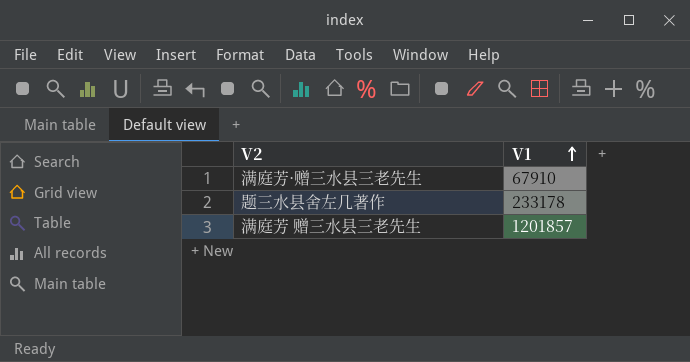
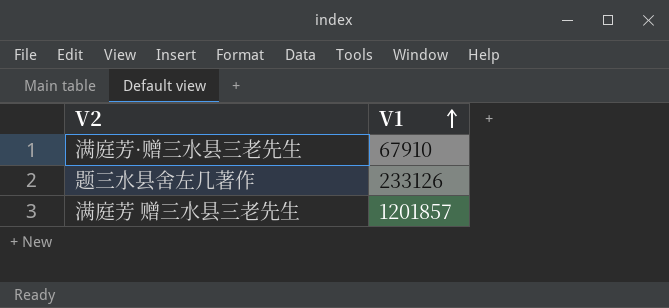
题三水县舍左几著作 | V1: 233178 -> 233126

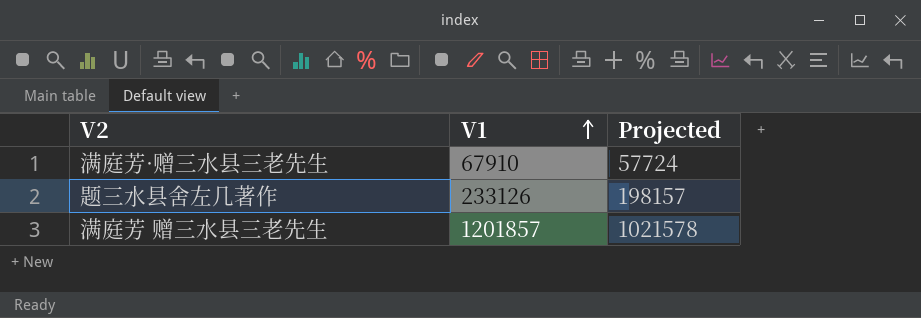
column Projected | formula: none -> [V1] * 0.85

